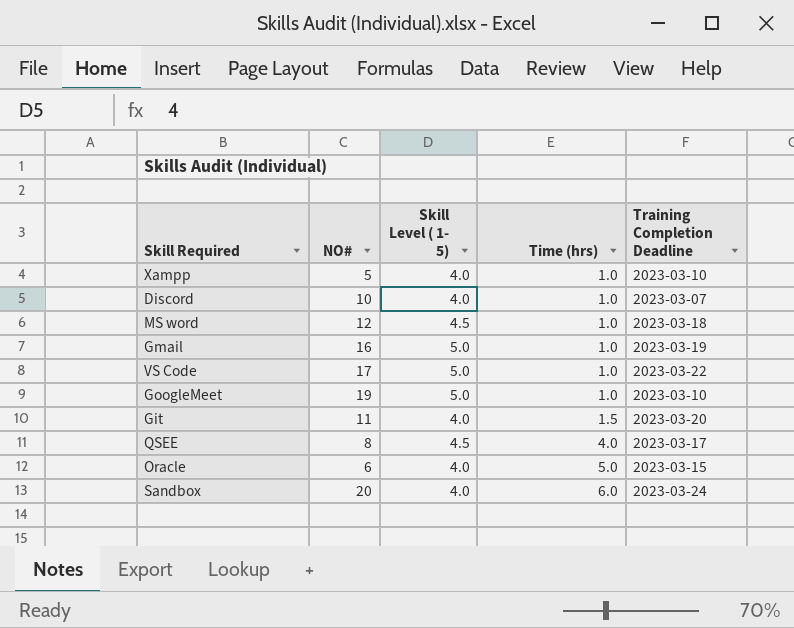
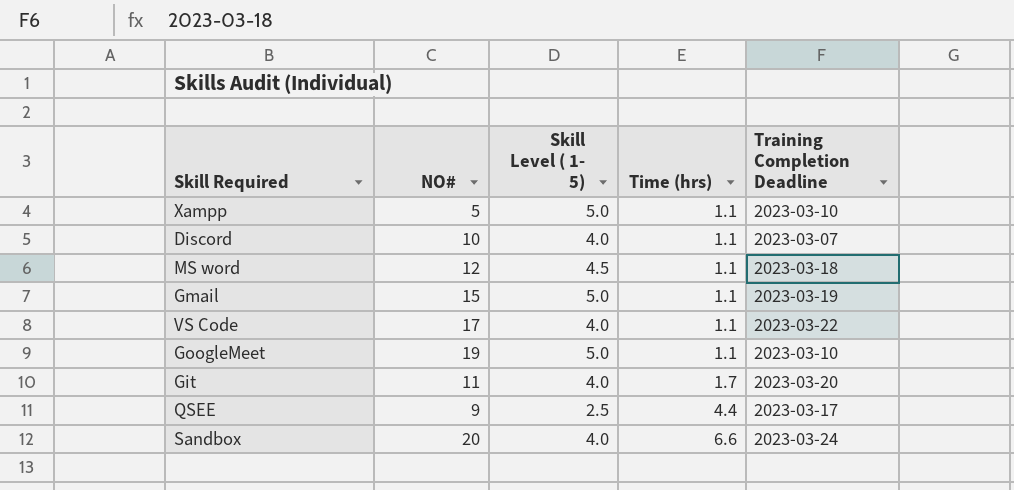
row Oracle: 6 | 4.0 | 5.0 | 2023-03-15 -> none
Xampp | Skill Level ( 1- 5): 4.0 -> 5.0
Xampp | Time (hrs): 1.0 -> 1.1
Discord | Time (hrs): 1.0 -> 1.1
MS word | Time (hrs): 1.0 -> 1.1
Gmail | NO#: 16 -> 15
Gmail | Time (hrs): 1.0 -> 1.1
VS Code | Skill Level ( 1- 5): 5.0 -> 4.0
VS Code | Time (hrs): 1.0 -> 1.1
GoogleMeet | Time (hrs): 1.0 -> 1.1
Git | Time (hrs): 1.5 -> 1.7
QSEE | NO#: 8 -> 9
QSEE | Skill Level ( 1- 5): 4.5 -> 2.5
QSEE | Time (hrs): 4.0 -> 4.4
Sandbox | Time (hrs): 6.0 -> 6.6

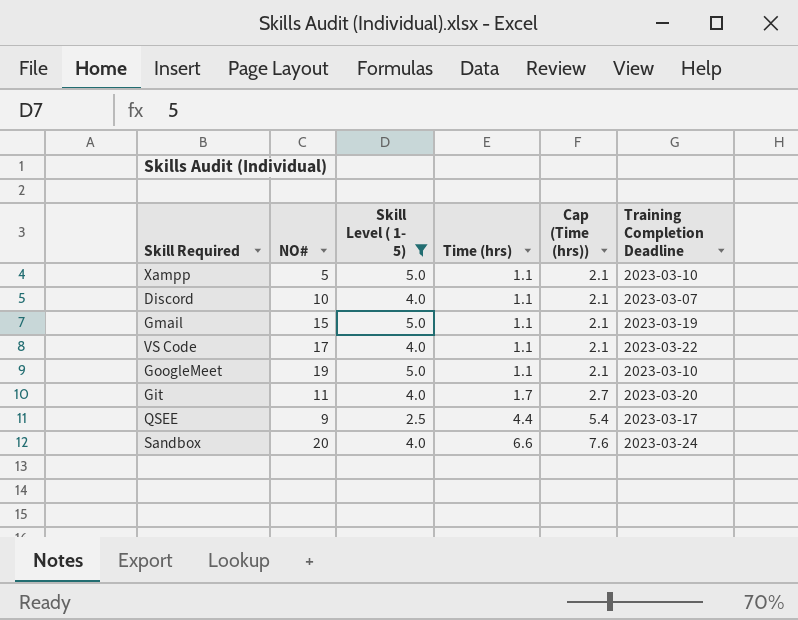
filter: none -> Skill Level ( 1- 5) != 4.5
column Cap (Time (hrs)) | formula: none -> [Time (hrs)] + 1

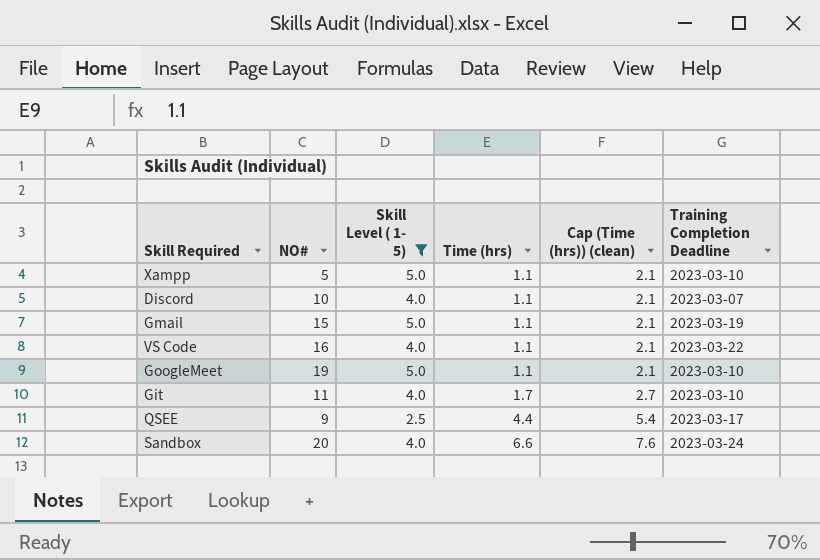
column name: Cap (Time (hrs)) -> Cap (Time (hrs)) (clean)
VS Code | NO#: 17 -> 16
Git | Training Completion Deadline: 2023-03-20 -> 2023-03-10

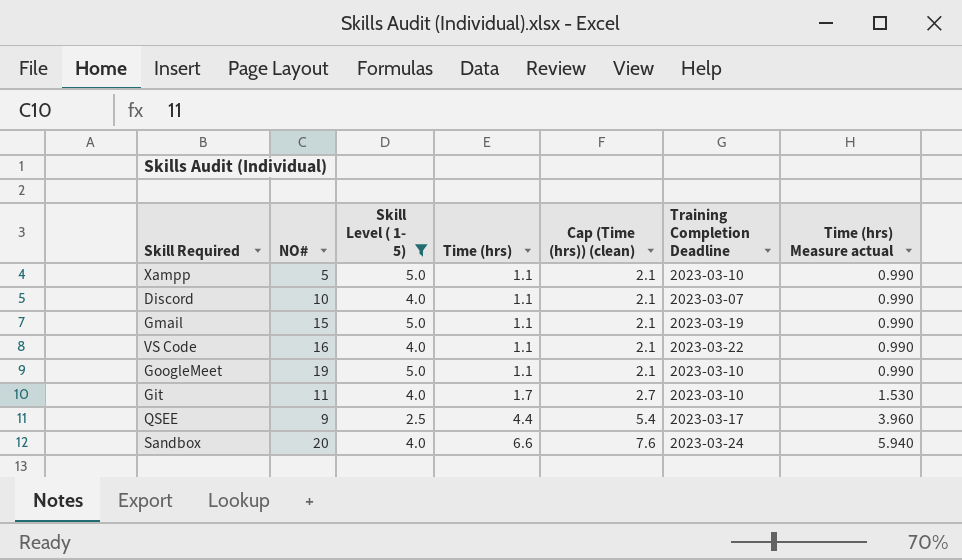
column Time (hrs) Measure actual | formula: none -> [Time (hrs)] * 0.9

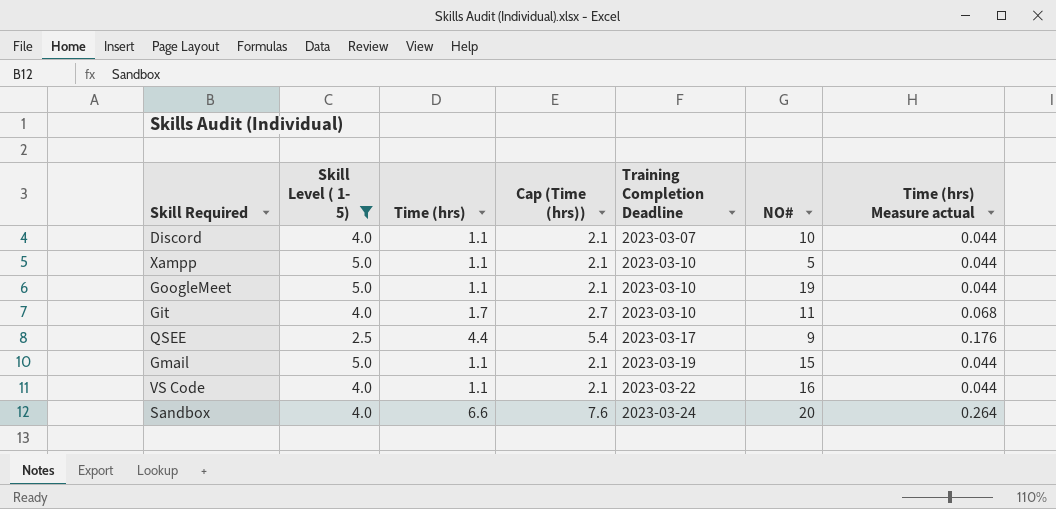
row order: Time (hrs) ascending -> Training Completion Deadline ascending
column name: Cap (Time (hrs)) (clean) -> Cap (Time (hrs))
column NO# | position: 2 -> 6
column Time (hrs) Measure actual | formula: [Time (hrs)] * 0.9 -> [Time (hrs)] * 0.04

